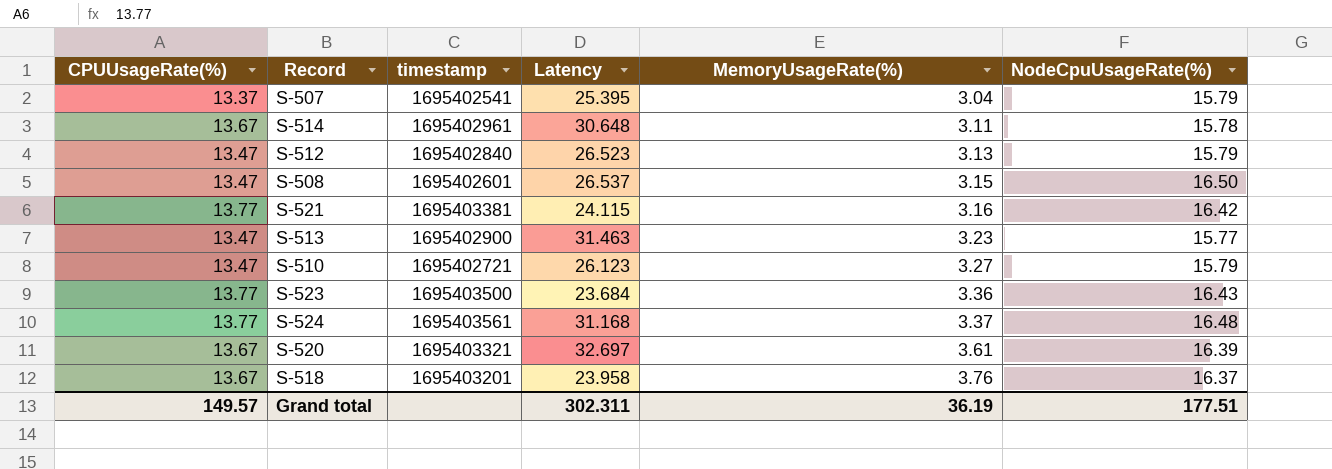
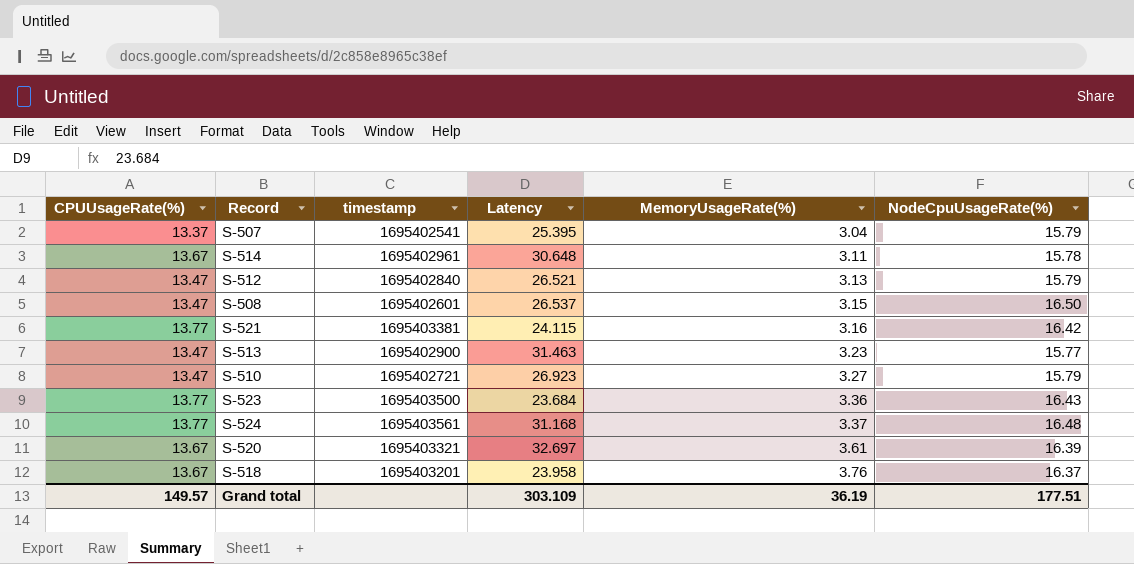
S-512 | Latency: 26.523 -> 26.521
S-510 | Latency: 26.123 -> 26.923
Grand total | Latency: 302.311 -> 303.109

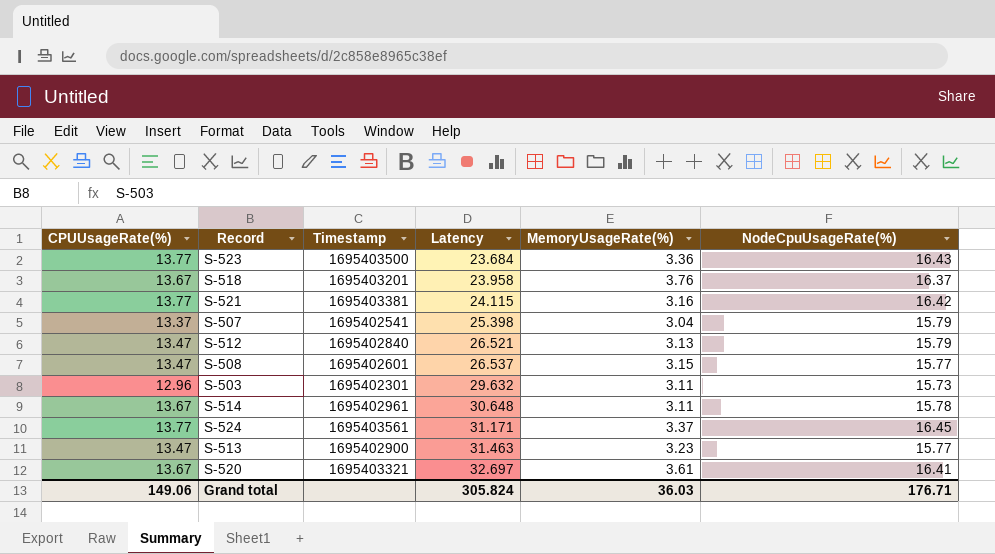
row order: MemoryUsageRate(%) ascending -> Latency ascending
column name: timestamp -> Timestamp
row S-510: 13.47 | 1695402721 | 26.923 | 3.27 | 15.79 -> none
S-507 | Latency: 25.395 -> 25.398
S-508 | NodeCpuUsageRate(%): 16.50 -> 15.77
row S-503: none -> 12.96 | 1695402301 | 29.632 | 3.11 | 15.73
S-524 | Latency: 31.168 -> 31.171
S-524 | NodeCpuUsageRate(%): 16.48 -> 16.45
S-520 | NodeCpuUsageRate(%): 16.39 -> 16.41
Grand total | CPUUsageRate(%): 149.57 -> 149.06
Grand total | Latency: 303.109 -> 305.824
Grand total | MemoryUsageRate(%): 36.19 -> 36.03
Grand total | NodeCpuUsageRate(%): 177.51 -> 176.71

